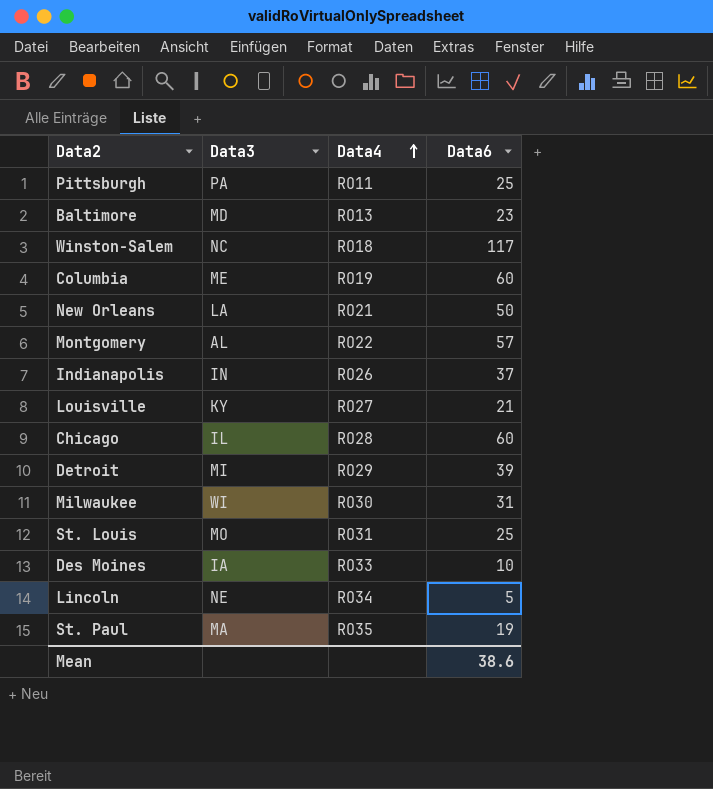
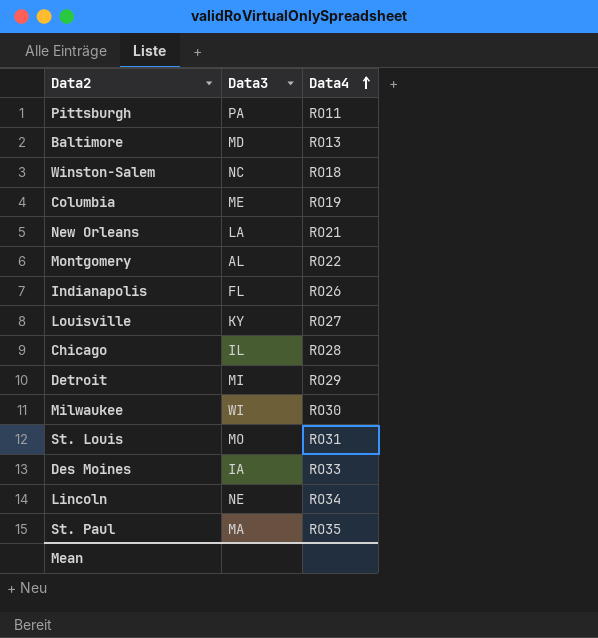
column Data6 | position: 4 -> none
Indianapolis | Data3: IN -> FL

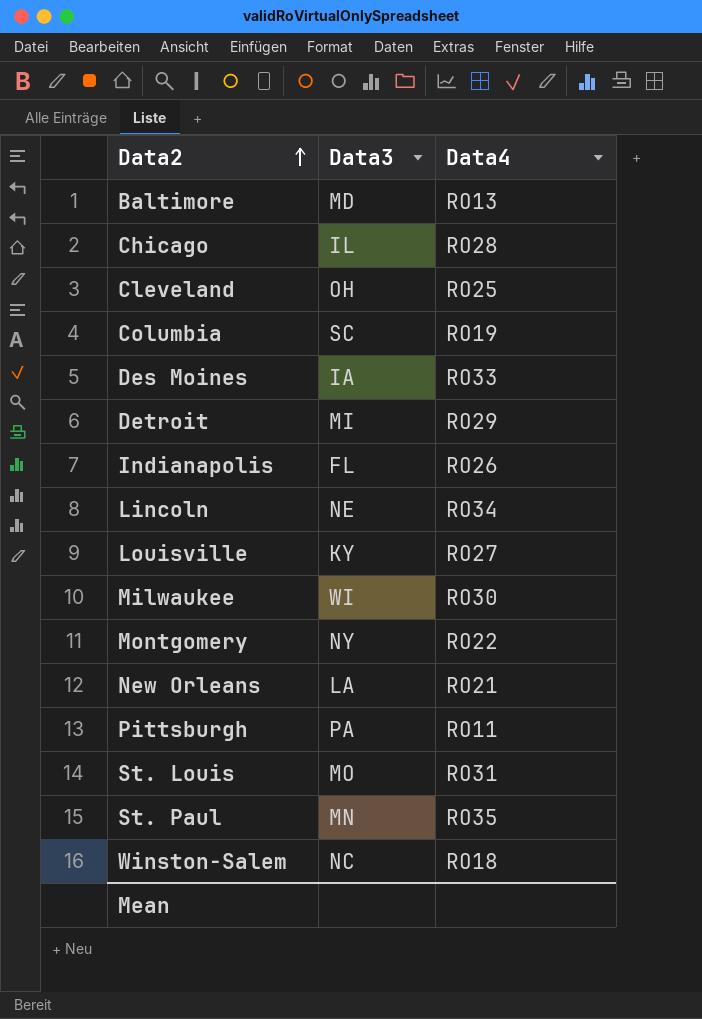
row order: Data4 ascending -> Data2 ascending
row Cleveland: none -> OH | RO25
Columbia | Data3: ME -> SC
Montgomery | Data3: AL -> NY
St. Paul | Data3: MA -> MN

